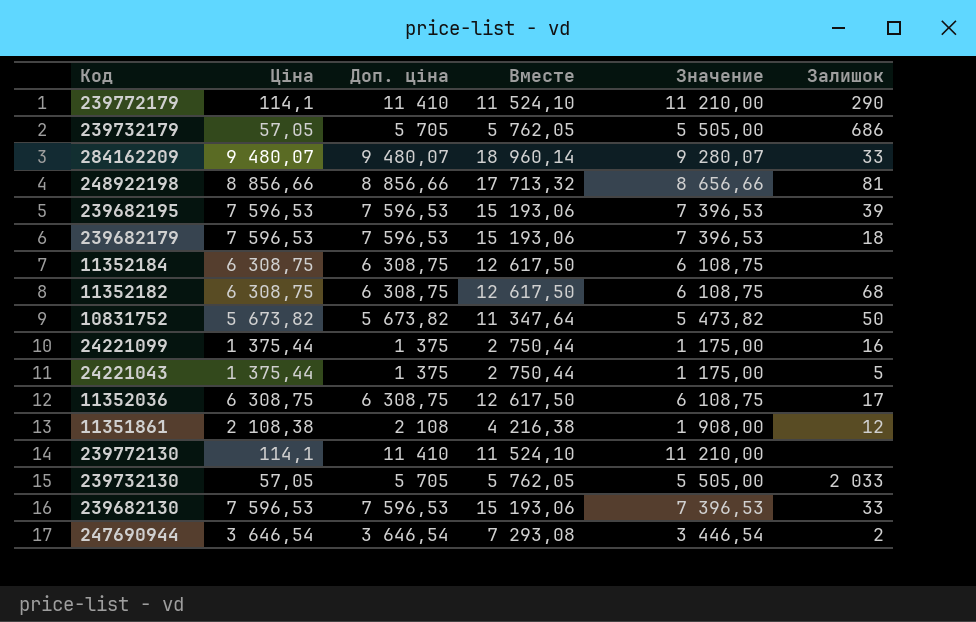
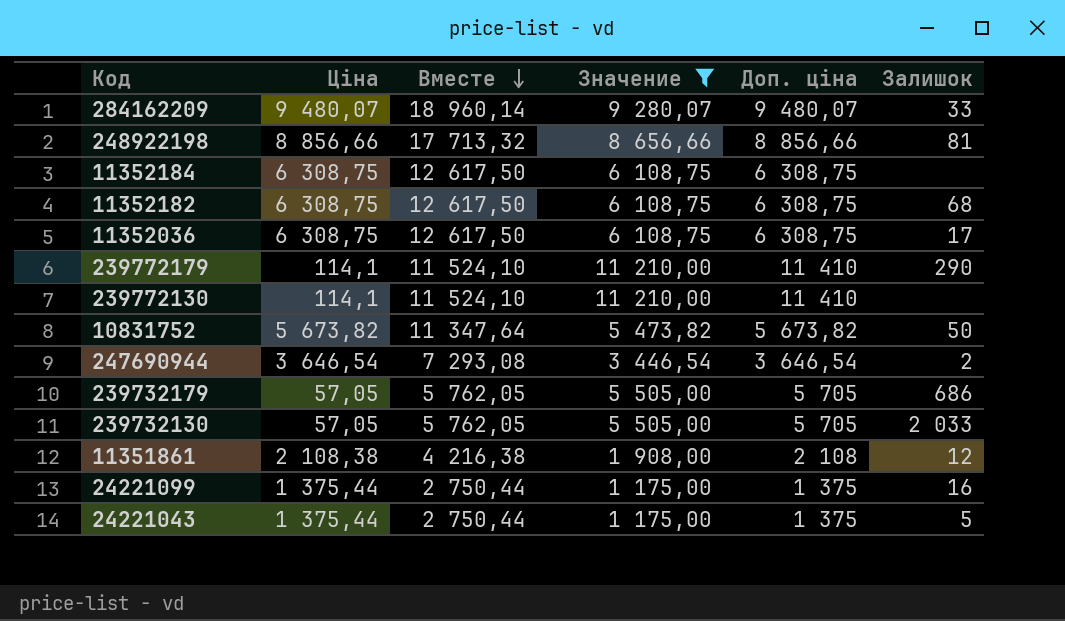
filter: none -> Значение != 7 396,53
row order: none -> Вместе descending
column Доп. ціна | position: 3 -> 5

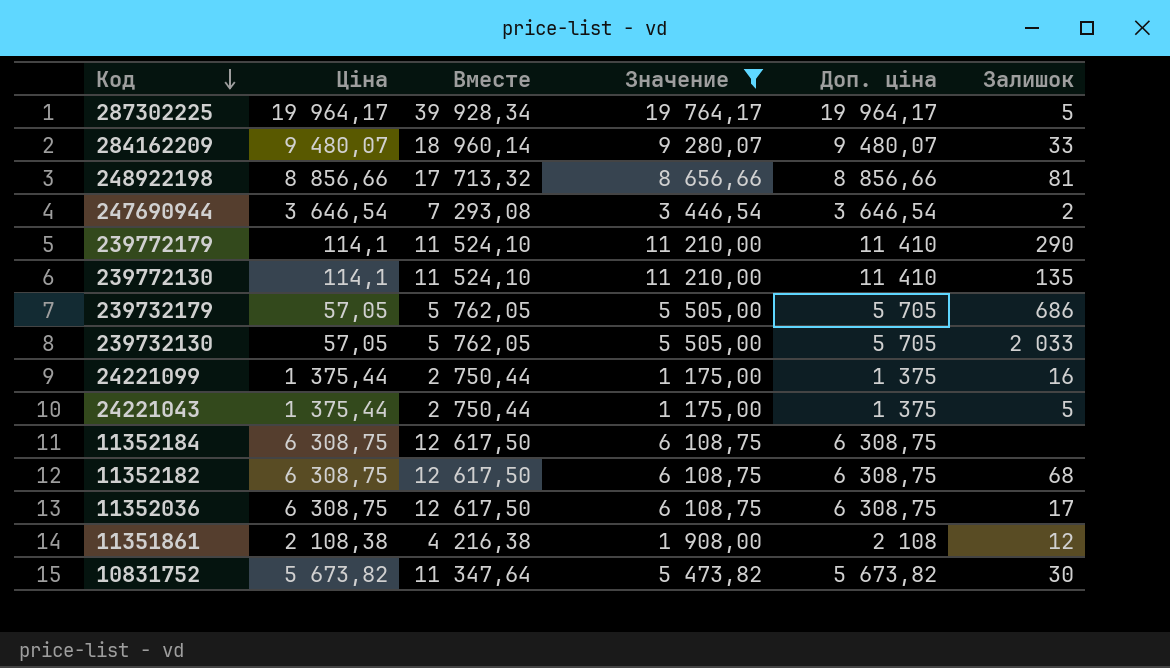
row order: Вместе descending -> Код descending
row 287302225: none -> 19 964,17 | 39 928,34 | 19 764,17 | 19 964,17 | 5
239772130 | Залишок: none -> 135
10831752 | Залишок: 50 -> 30

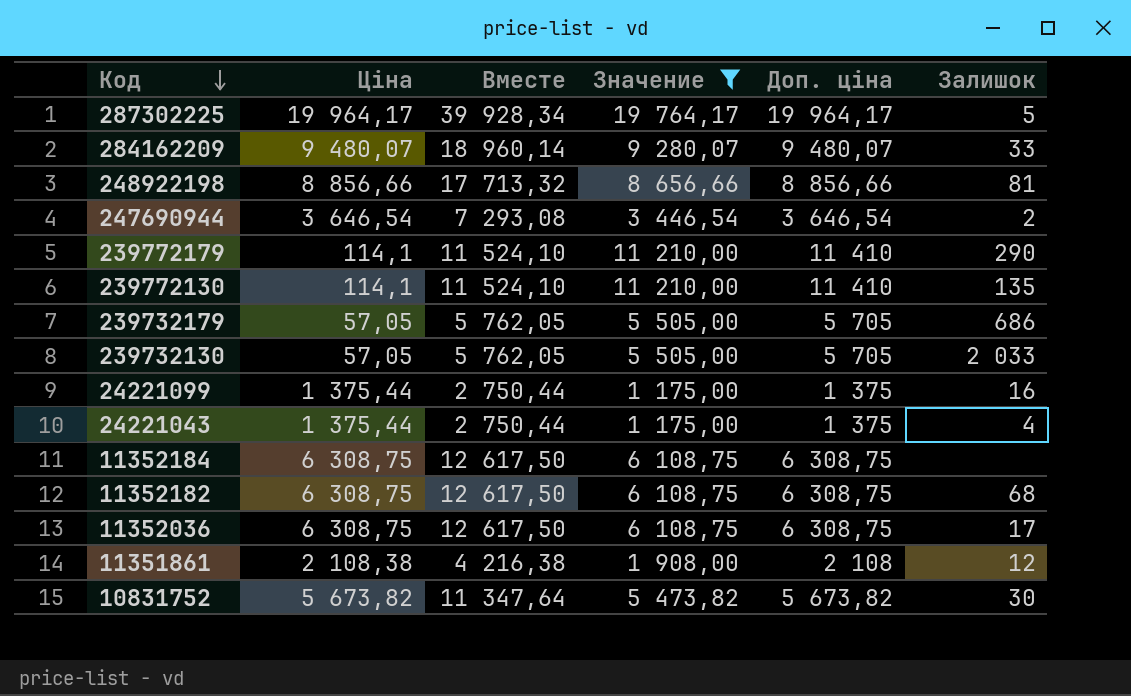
24221043 | Залишок: 5 -> 4

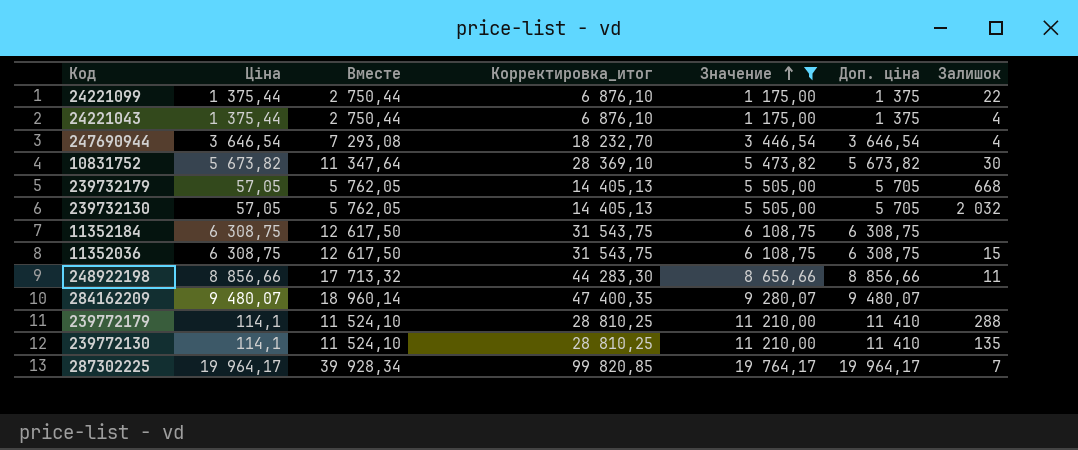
row order: Код descending -> Значение ascending
column Корректировка_итог | formula: none -> [Вместе] * 2,5
row 11352182: 6 308,75 | 12 617,50 | 6 108,75 | 6 308,75 | 68 -> none
row 11351861: 2 108,38 | 4 216,38 | 1 908,00 | 2 108 | 12 -> none
24221099 | Залишок: 16 -> 22
247690944 | Залишок: 2 -> 4
239732179 | Залишок: 686 -> 668
239732130 | Залишок: 2 033 -> 2 032
11352036 | Залишок: 17 -> 15
248922198 | Залишок: 81 -> 11
284162209 | Залишок: 33 -> none
239772179 | Залишок: 290 -> 288
287302225 | Залишок: 5 -> 7

